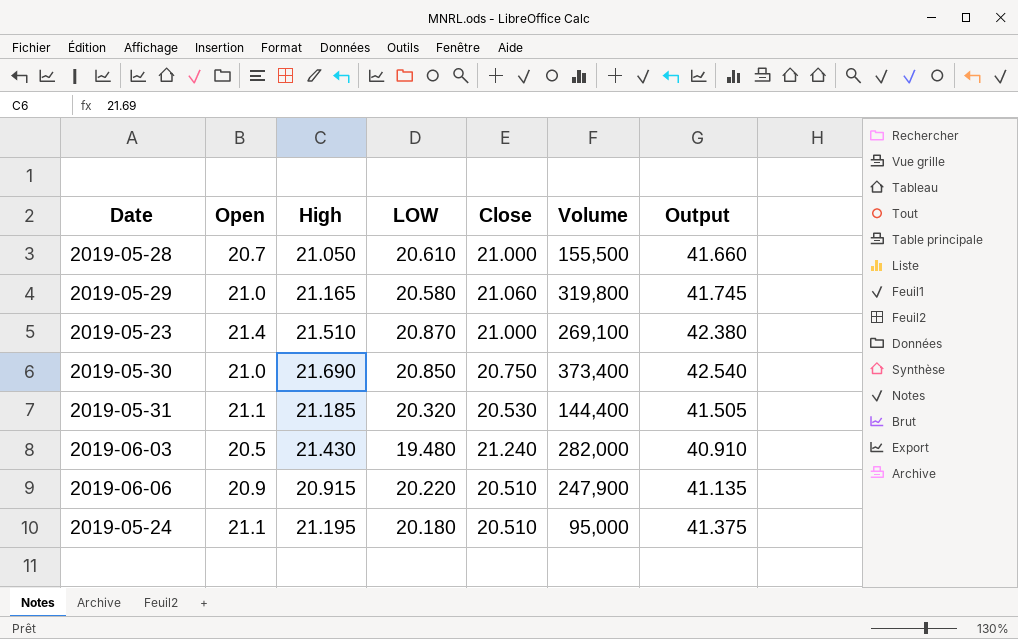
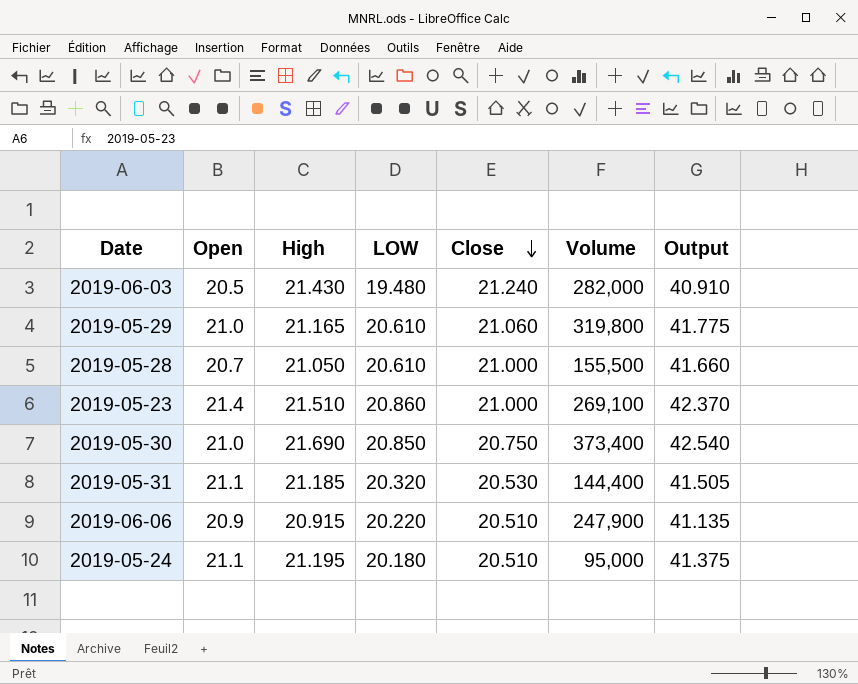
row order: none -> Close descending
2019-05-29 | LOW: 20.580 -> 20.610
2019-05-29 | Output: 41.745 -> 41.775
2019-05-23 | LOW: 20.870 -> 20.860
2019-05-23 | Output: 42.380 -> 42.370

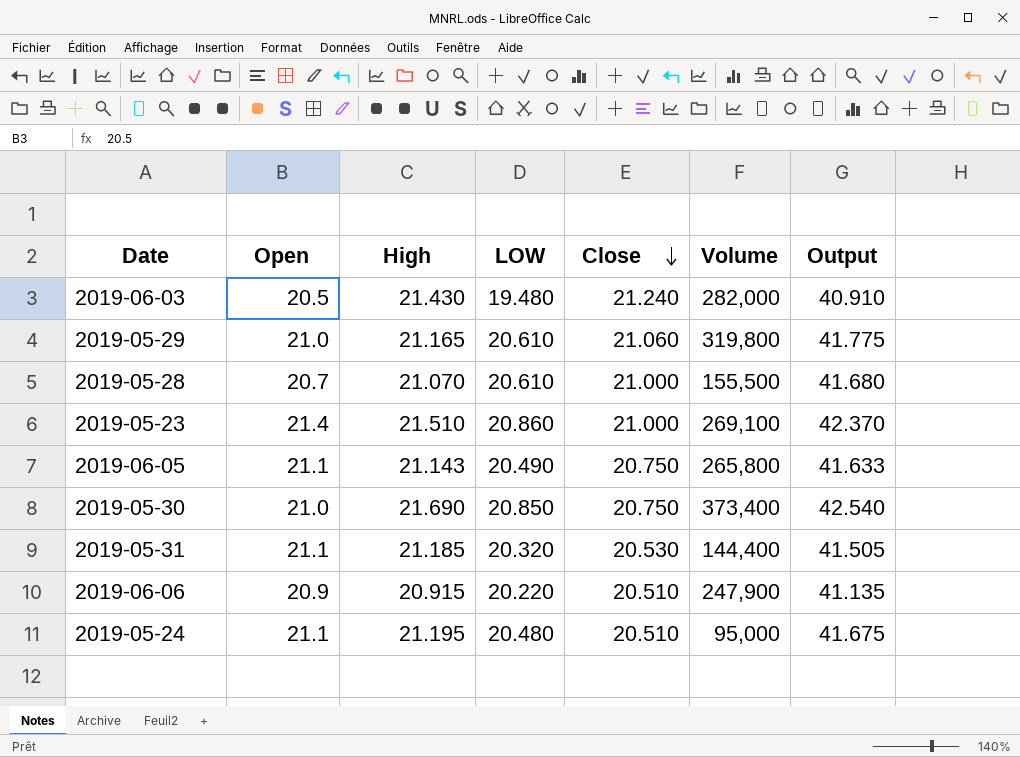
2019-05-28 | High: 21.050 -> 21.070
2019-05-28 | Output: 41.660 -> 41.680
row 2019-06-05: none -> 21.1 | 21.143 | 20.490 | 20.750 | 265,800 | 41.633
2019-05-24 | LOW: 20.180 -> 20.480
2019-05-24 | Output: 41.375 -> 41.675

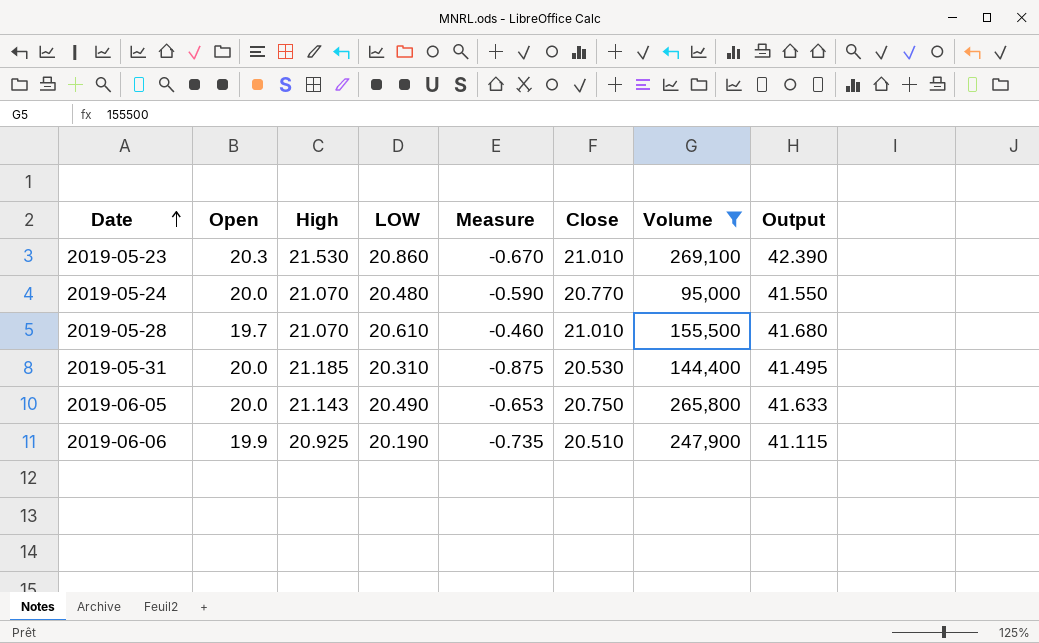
filter: none -> Volume <= 269,100
row order: Close descending -> Date ascending
column Measure | formula: none -> [LOW] - [High]
2019-05-23 | Open: 21.4 -> 20.3
2019-05-23 | High: 21.510 -> 21.530
2019-05-23 | Close: 21.000 -> 21.010
2019-05-23 | Output: 42.370 -> 42.390
2019-05-24 | Open: 21.1 -> 20.0
2019-05-24 | High: 21.195 -> 21.070
2019-05-24 | Close: 20.510 -> 20.770
2019-05-24 | Output: 41.675 -> 41.550
2019-05-28 | Open: 20.7 -> 19.7
2019-05-28 | Close: 21.000 -> 21.010
2019-05-31 | Open: 21.1 -> 20.0
2019-05-31 | LOW: 20.320 -> 20.310
2019-05-31 | Output: 41.505 -> 41.495
2019-06-05 | Open: 21.1 -> 20.0
2019-06-06 | Open: 20.9 -> 19.9
2019-06-06 | High: 20.915 -> 20.925
2019-06-06 | LOW: 20.220 -> 20.190
2019-06-06 | Output: 41.135 -> 41.115

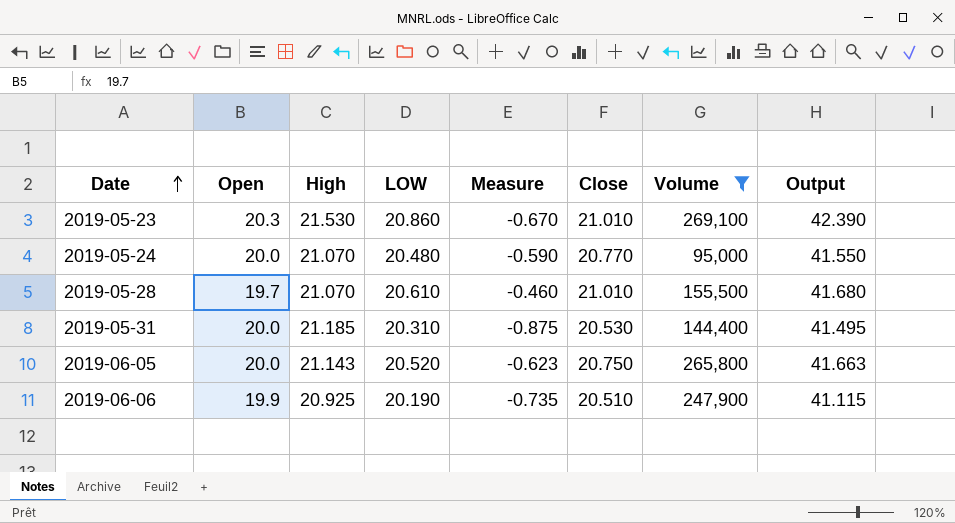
2019-06-05 | LOW: 20.490 -> 20.520
2019-06-05 | Measure: -0.653 -> -0.623
2019-06-05 | Output: 41.633 -> 41.663

